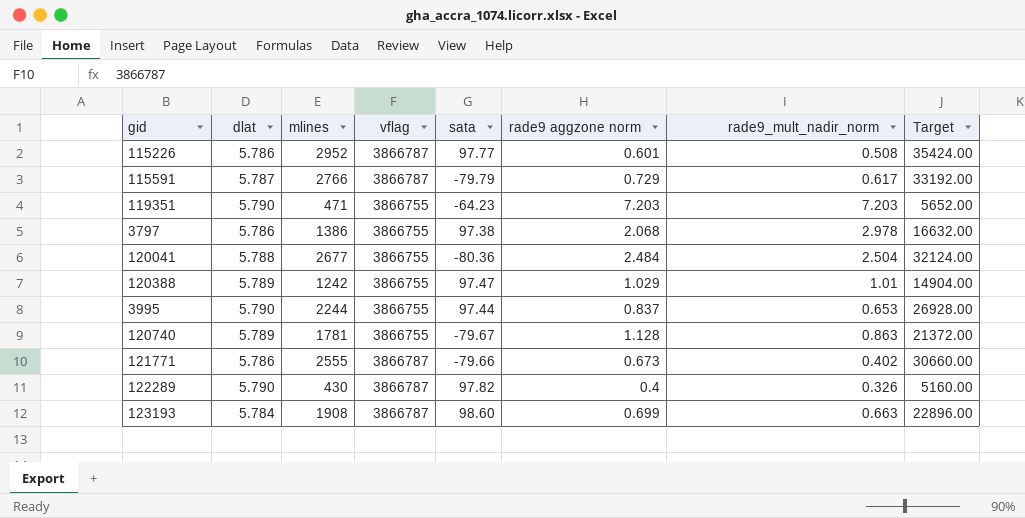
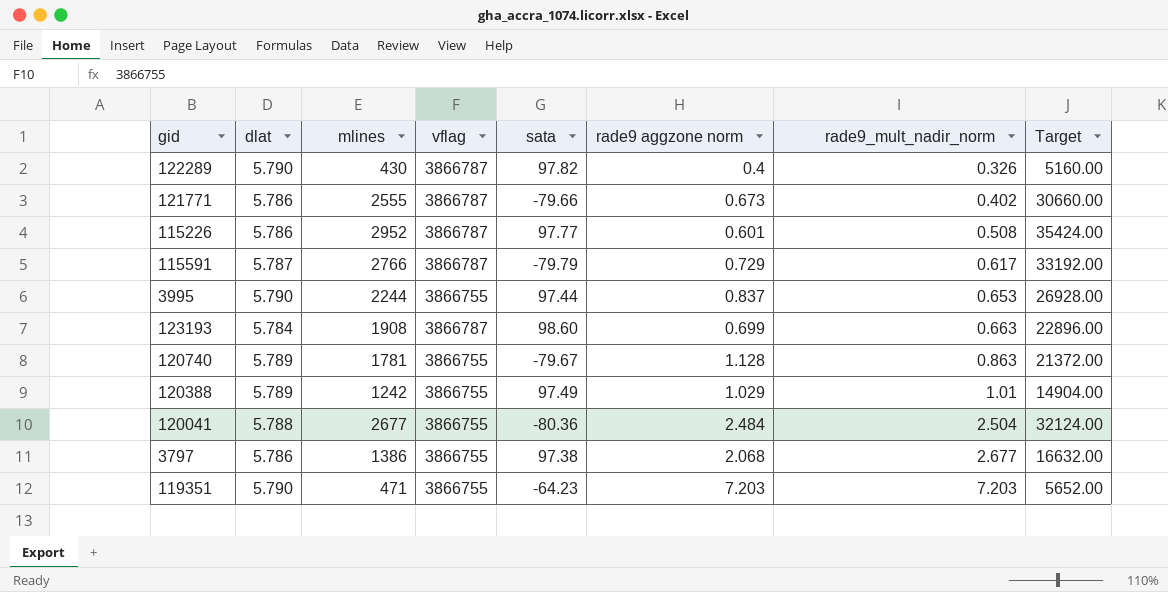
row order: none -> rade9_mult_nadir_norm ascending
120388 | sata: 97.47 -> 97.49
3797 | rade9_mult_nadir_norm: 2.978 -> 2.677

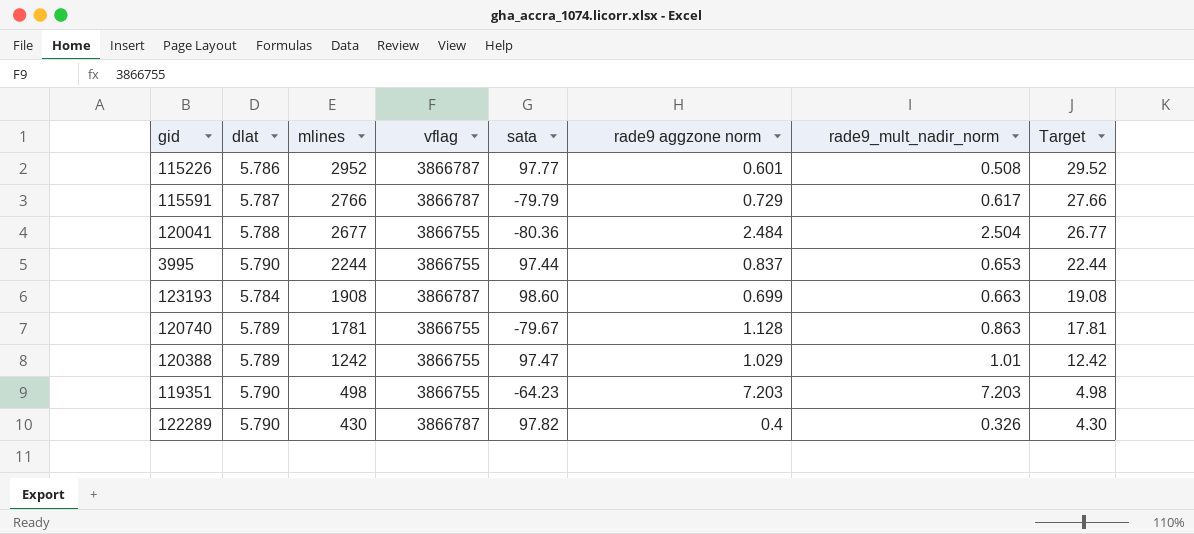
row order: rade9_mult_nadir_norm ascending -> mlines descending
column Target | formula: [mlines] * 12 -> [mlines] * 0.01
row 121771: 5.786 | 2555 | 3866787 | -79.66 | 0.673 | 0.402 | 30660.00 -> none
row 3797: 5.786 | 1386 | 3866755 | 97.38 | 2.068 | 2.677 | 16632.00 -> none
120388 | sata: 97.49 -> 97.47
119351 | mlines: 471 -> 498

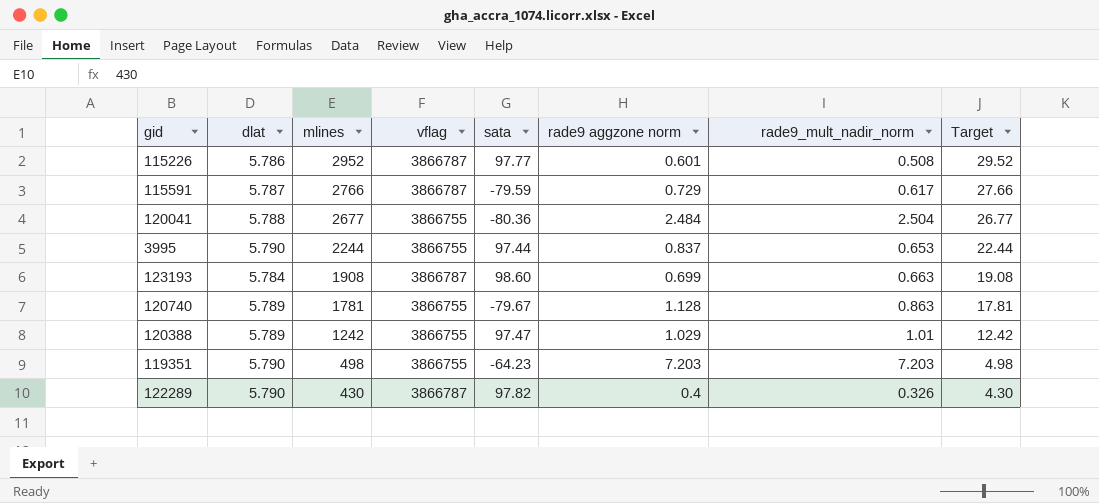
115591 | sata: -79.79 -> -79.59

